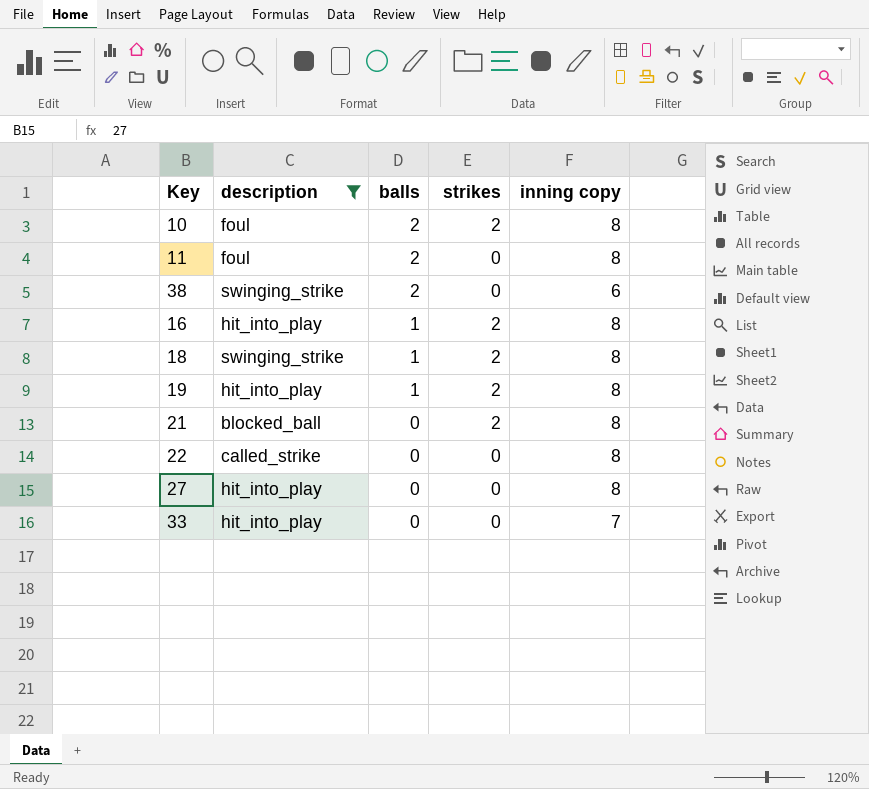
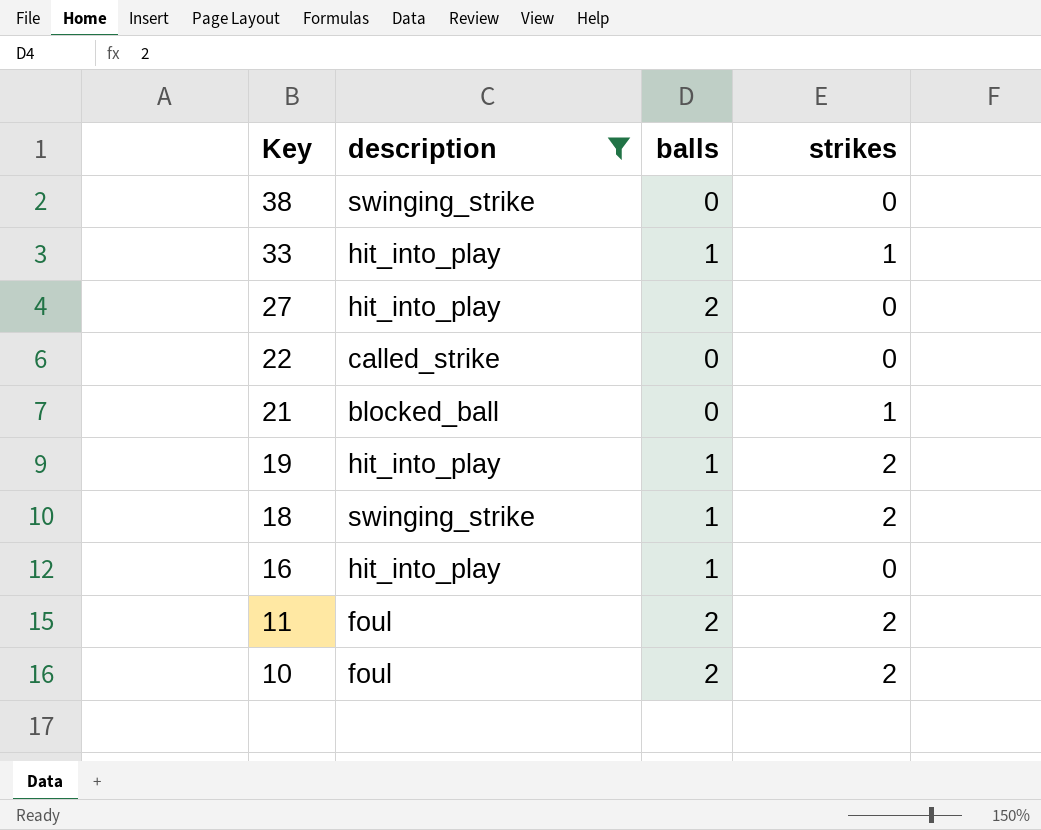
row order: balls descending -> Key descending
column inning copy | position: 5 -> none
38 | balls: 2 -> 0
33 | balls: 0 -> 1
33 | strikes: 0 -> 1
27 | balls: 0 -> 2
21 | strikes: 2 -> 1
16 | strikes: 2 -> 0
11 | strikes: 0 -> 2

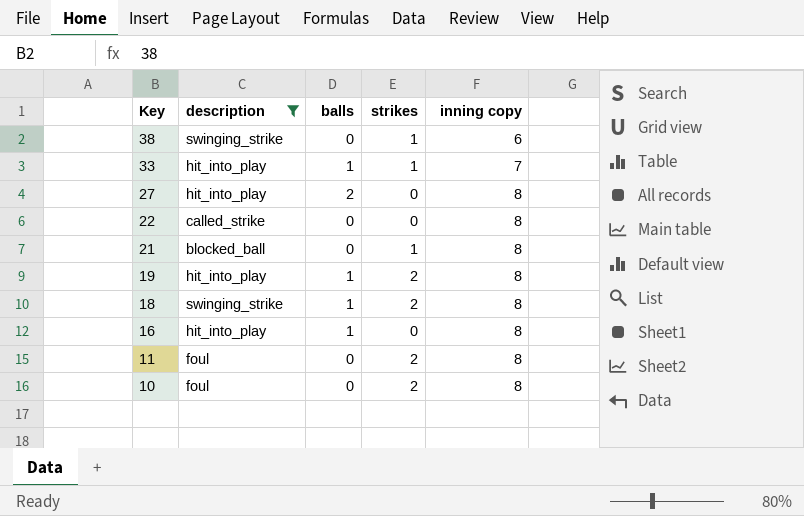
column inning copy | position: none -> 5
38 | strikes: 0 -> 1
11 | balls: 2 -> 0
10 | balls: 2 -> 0

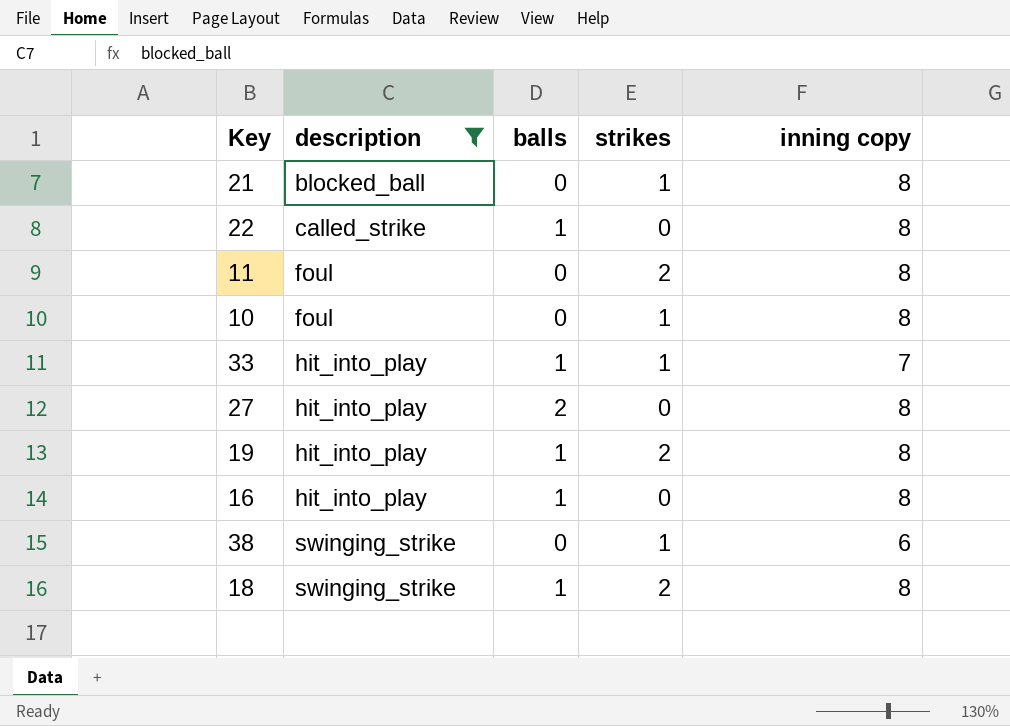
row order: Key descending -> description ascending
22 | balls: 0 -> 1
10 | strikes: 2 -> 1

